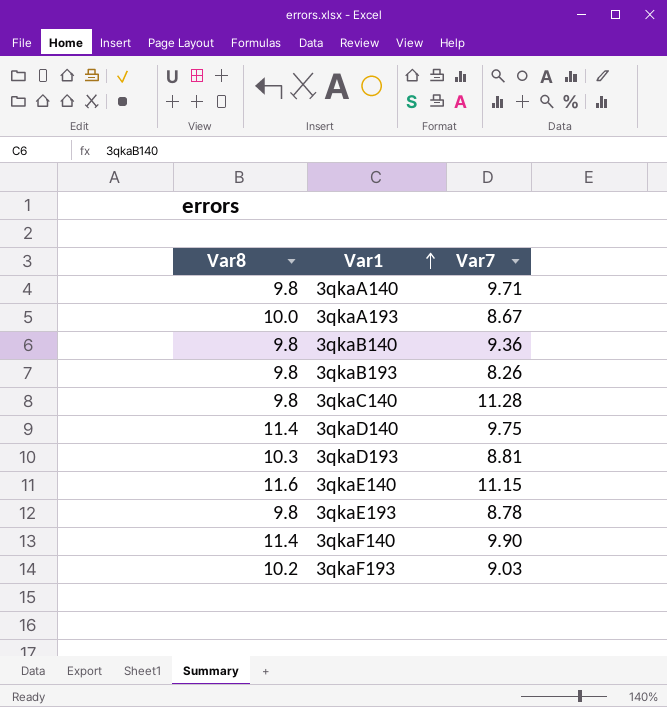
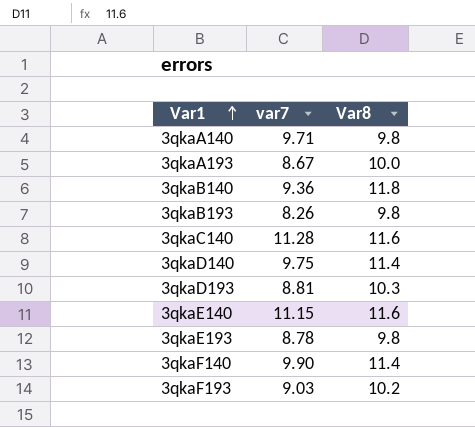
column name: Var7 -> var7
column Var8 | position: 1 -> 3
3qkaB140 | Var8: 9.8 -> 11.8
3qkaC140 | Var8: 9.8 -> 11.6

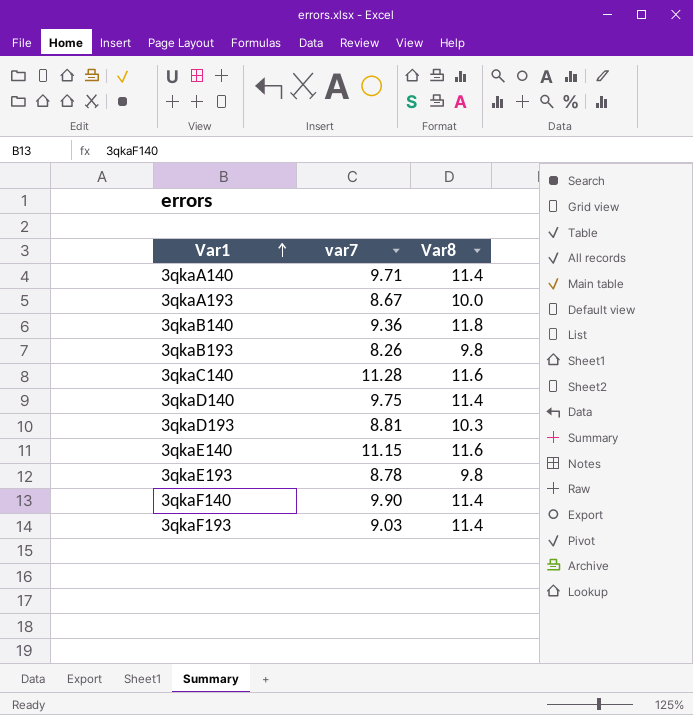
3qkaA140 | Var8: 9.8 -> 11.4
3qkaF193 | Var8: 10.2 -> 11.4

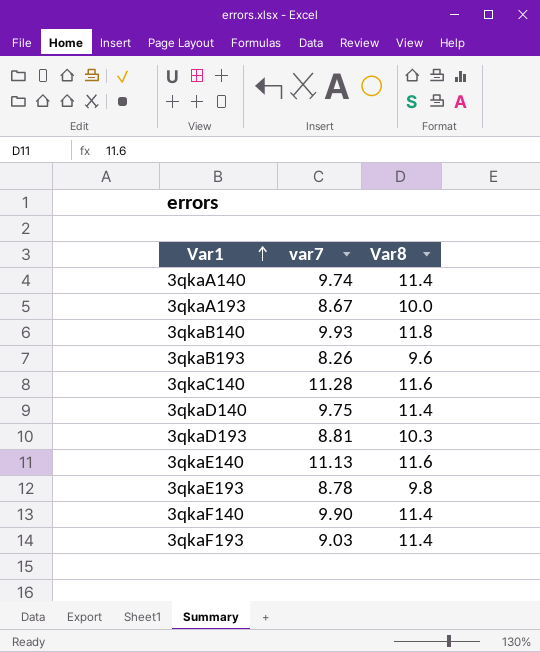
3qkaA140 | var7: 9.71 -> 9.74
3qkaB140 | var7: 9.36 -> 9.93
3qkaB193 | Var8: 9.8 -> 9.6
3qkaE140 | var7: 11.15 -> 11.13

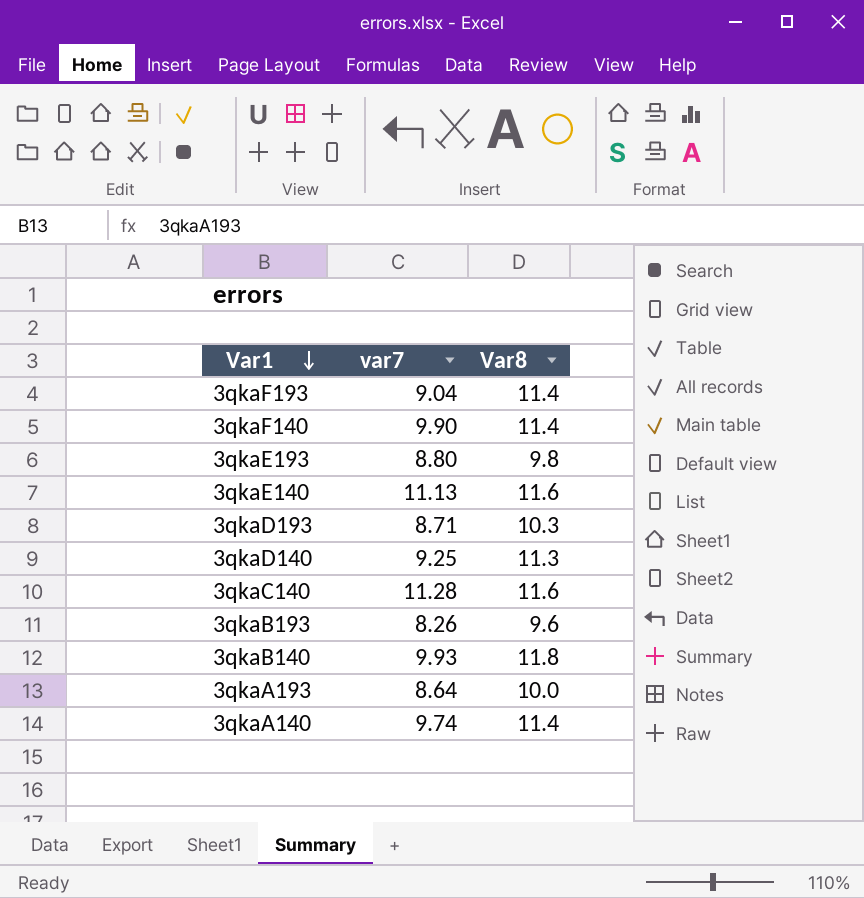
row order: Var1 ascending -> Var1 descending
3qkaF193 | var7: 9.03 -> 9.04
3qkaE193 | var7: 8.78 -> 8.80
3qkaD193 | var7: 8.81 -> 8.71
3qkaD140 | var7: 9.75 -> 9.25
3qkaD140 | Var8: 11.4 -> 11.3
3qkaA193 | var7: 8.67 -> 8.64

